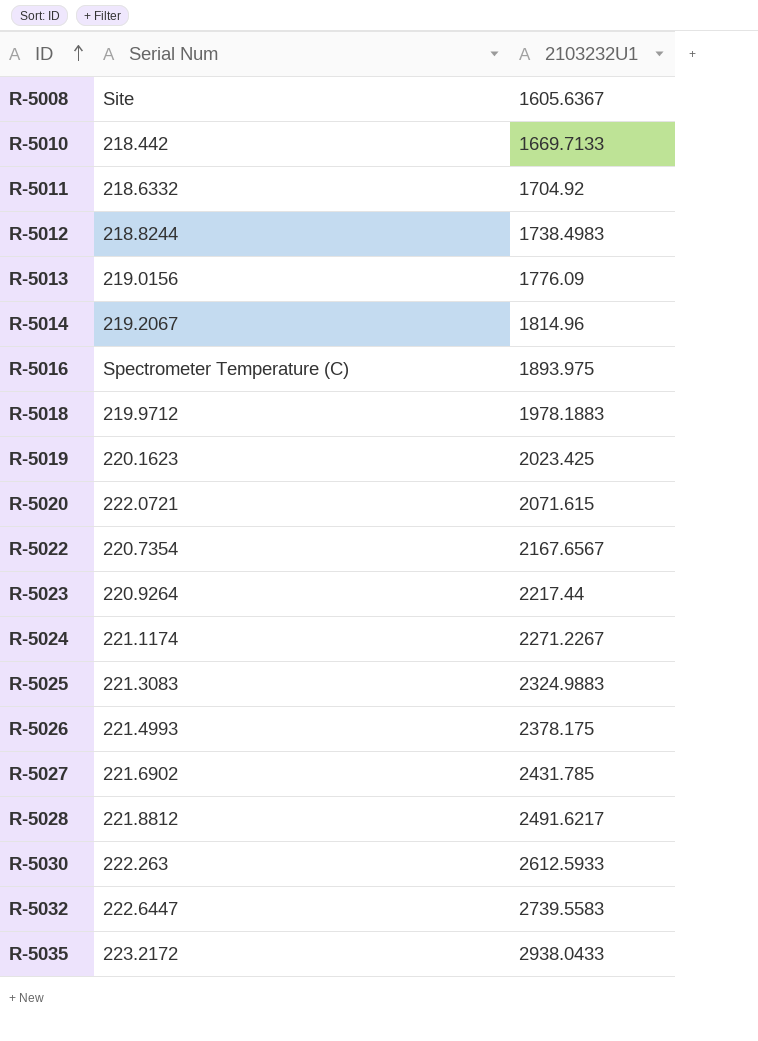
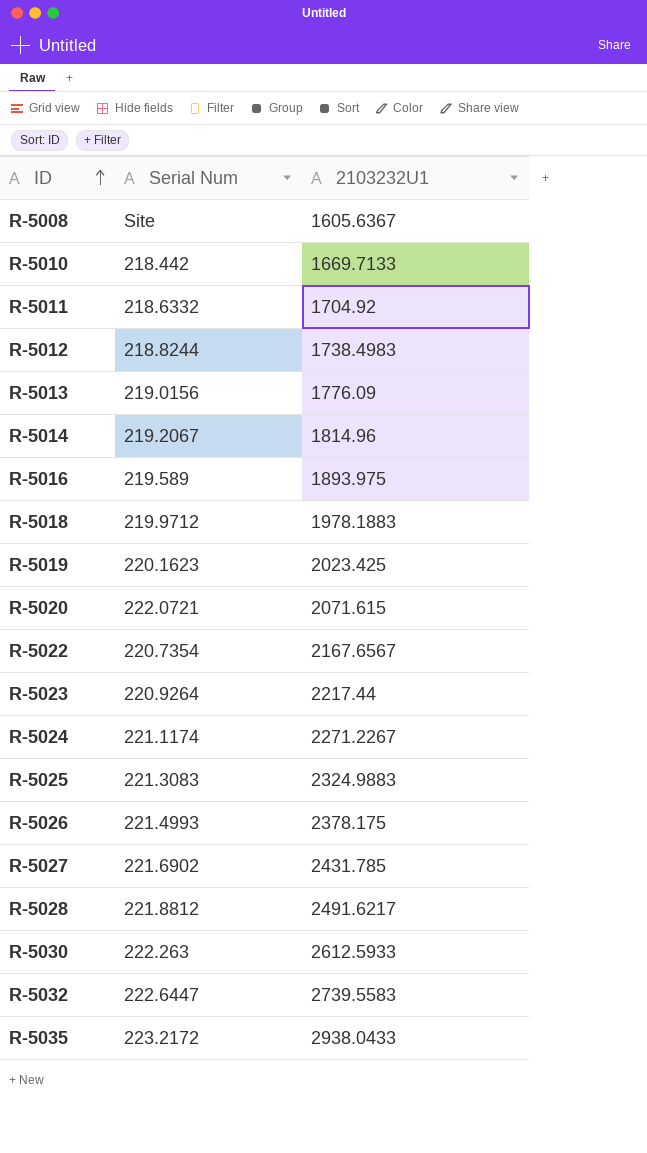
R-5016 | Serial Num: Spectrometer Temperature (C) -> 219.589

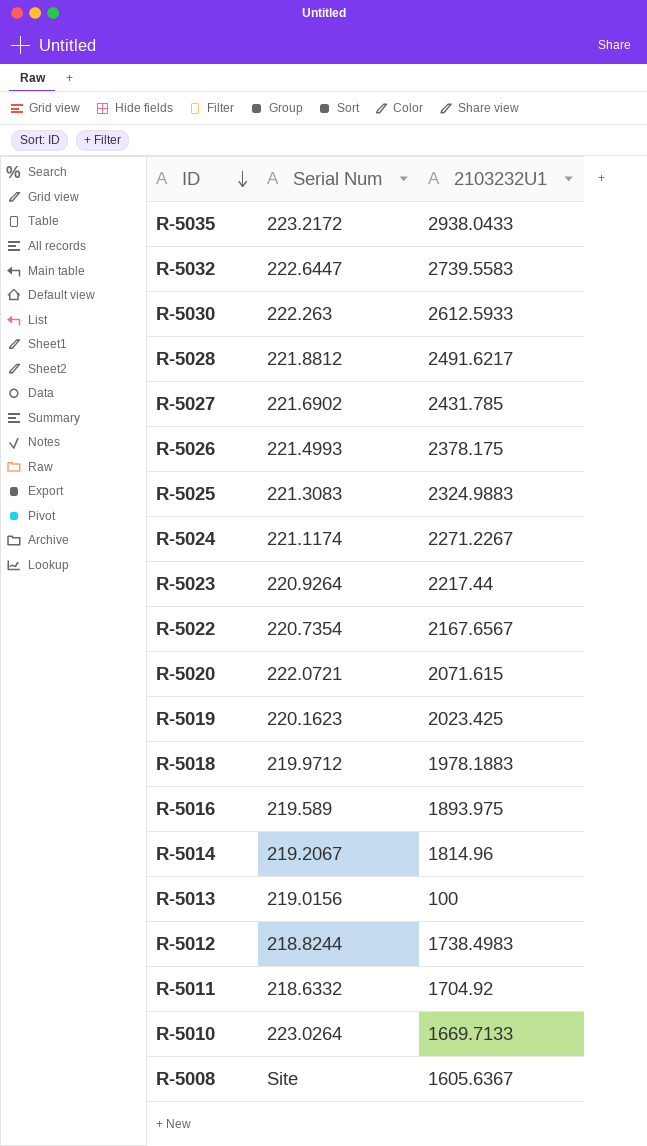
row order: ID ascending -> ID descending
R-5013 | 2103232U1: 1776.09 -> 100
R-5010 | Serial Num: 218.442 -> 223.0264

